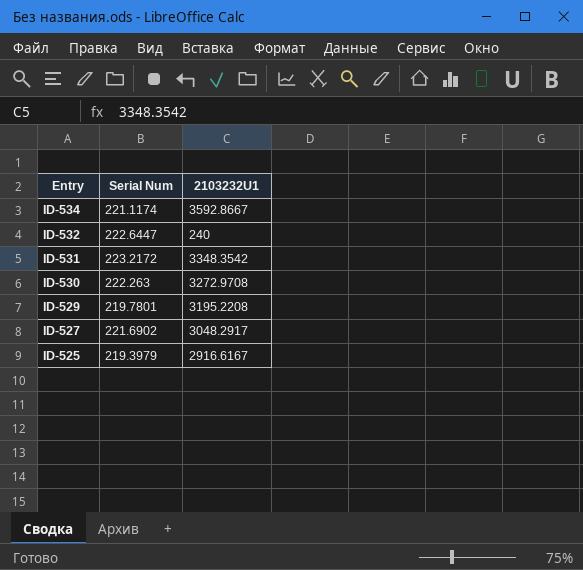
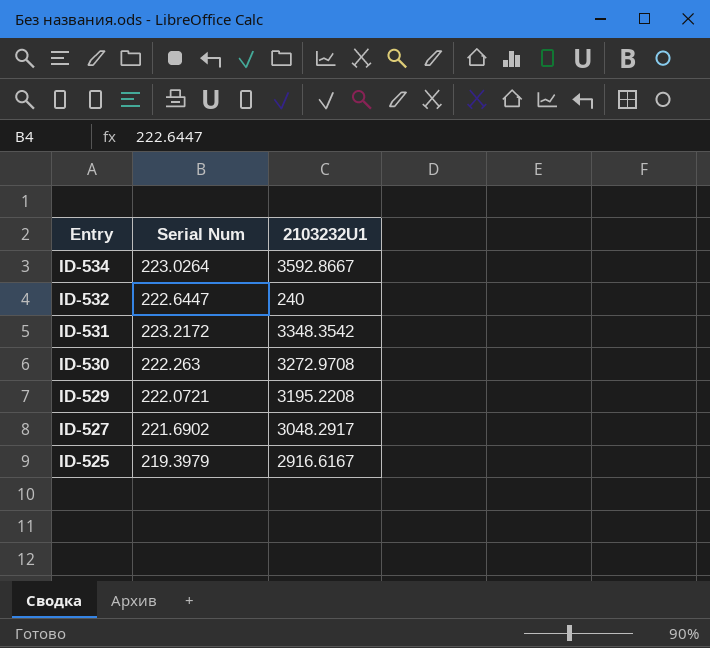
ID-534 | Serial Num: 221.1174 -> 223.0264
ID-529 | Serial Num: 219.7801 -> 222.0721

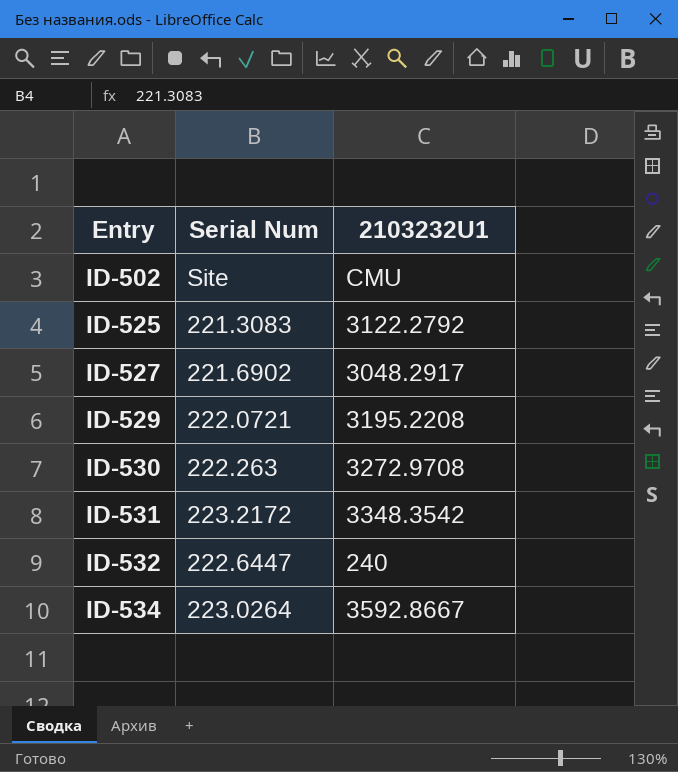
row order: Entry descending -> Entry ascending
row ID-502: none -> Site | CMU
ID-525 | Serial Num: 219.3979 -> 221.3083
ID-525 | 2103232U1: 2916.6167 -> 3122.2792

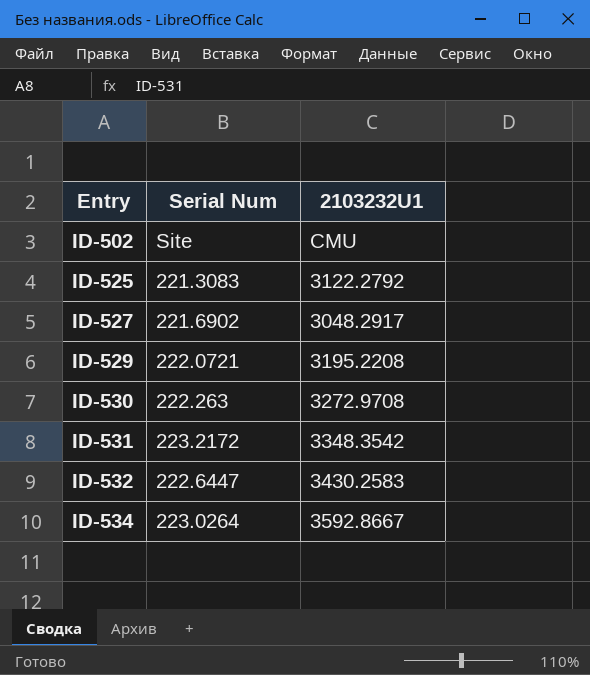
ID-532 | 2103232U1: 240 -> 3430.2583

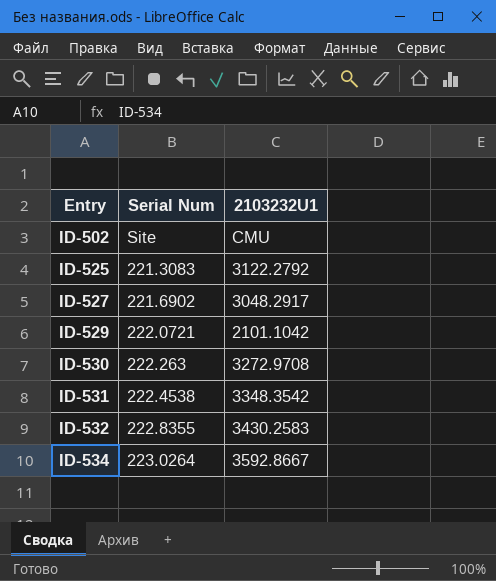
ID-529 | 2103232U1: 3195.2208 -> 2101.1042
ID-531 | Serial Num: 223.2172 -> 222.4538
ID-532 | Serial Num: 222.6447 -> 222.8355

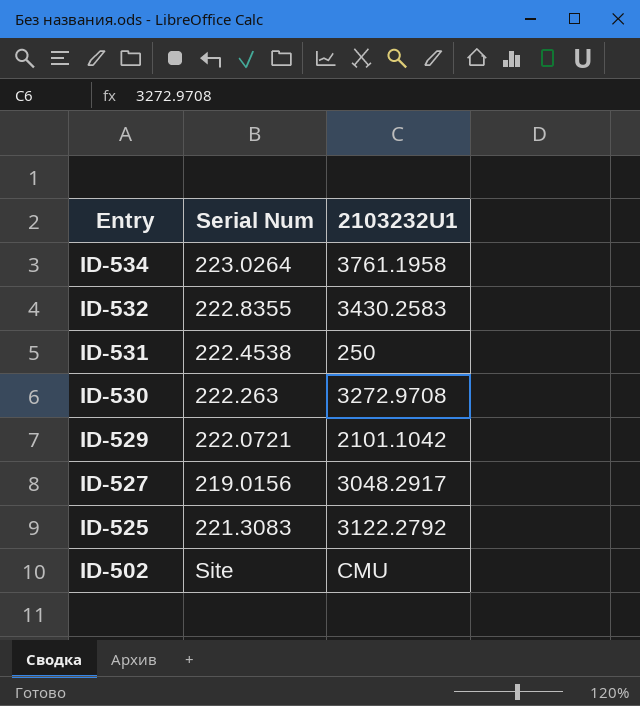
row order: Entry ascending -> Entry descending
ID-534 | 2103232U1: 3592.8667 -> 3761.1958
ID-531 | 2103232U1: 3348.3542 -> 250
ID-527 | Serial Num: 221.6902 -> 219.0156

